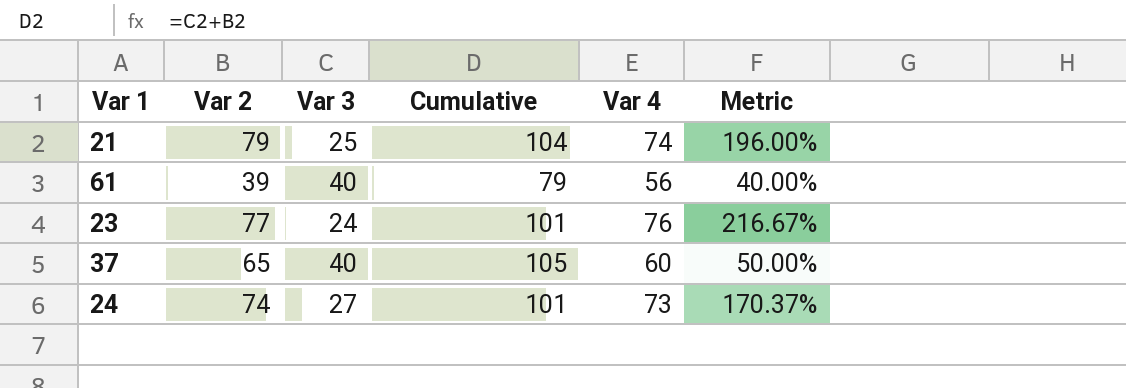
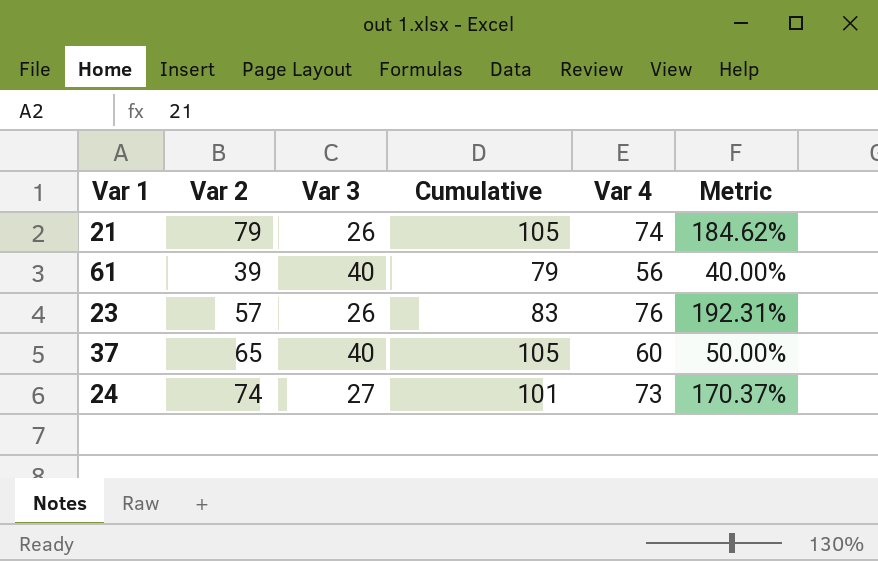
21 | Var 3: 25 -> 26
21 | Cumulative: 104 -> 105
21 | Metric: 196.00% -> 184.62%
23 | Var 2: 77 -> 57
23 | Var 3: 24 -> 26
23 | Cumulative: 101 -> 83
23 | Metric: 216.67% -> 192.31%

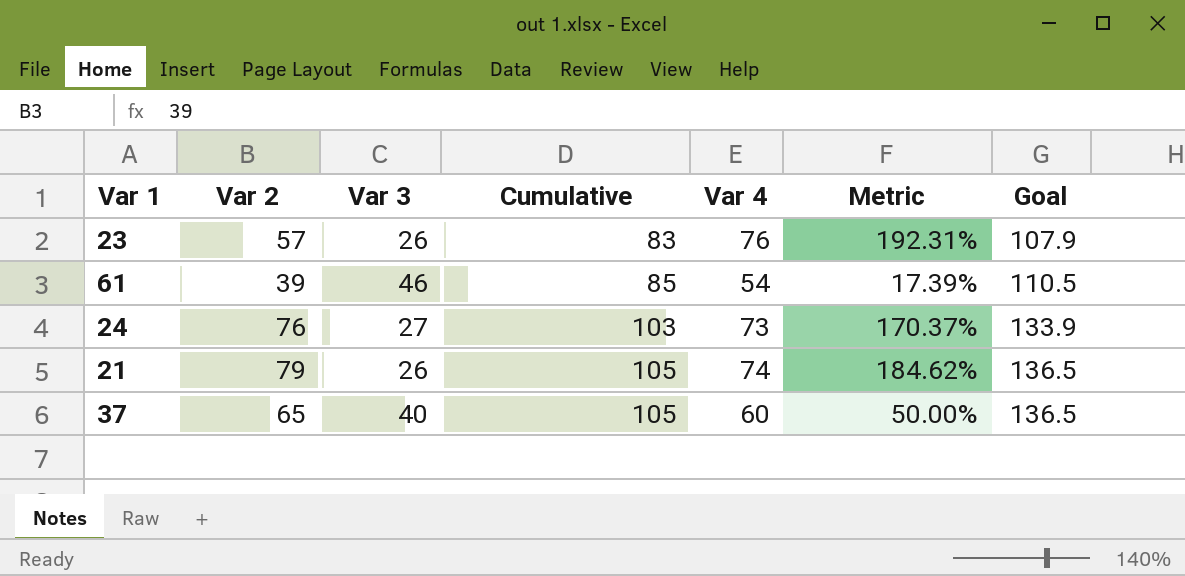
row order: none -> Cumulative ascending
column Goal | formula: none -> [Cumulative] * 1.3
61 | Var 3: 40 -> 46
61 | Cumulative: 79 -> 85
61 | Var 4: 56 -> 54
61 | Metric: 40.00% -> 17.39%
24 | Var 2: 74 -> 76
24 | Cumulative: 101 -> 103

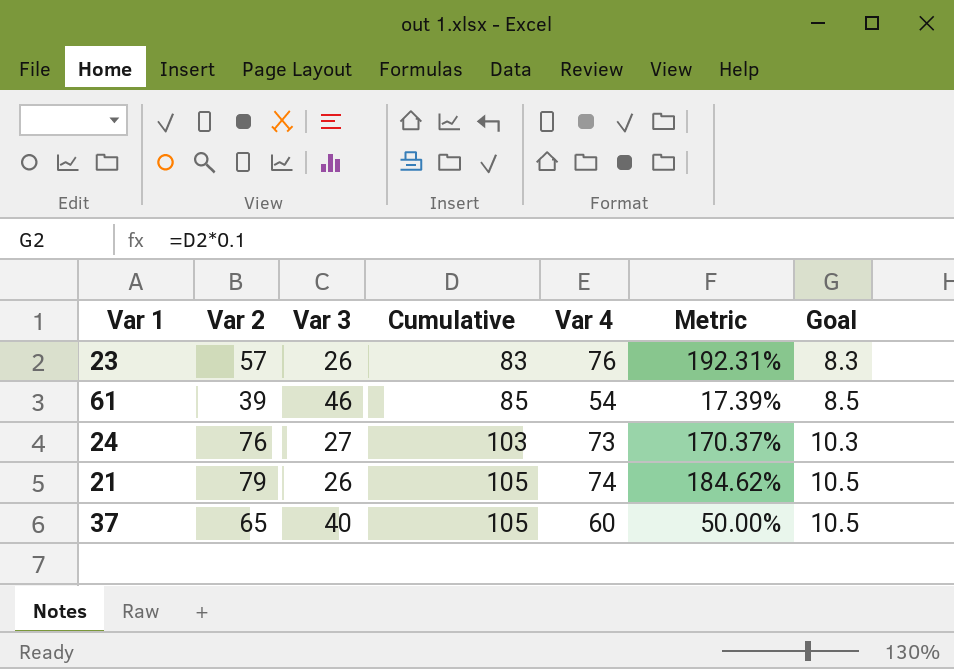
column Goal | formula: [Cumulative] * 1.3 -> [Cumulative] * 0.1

